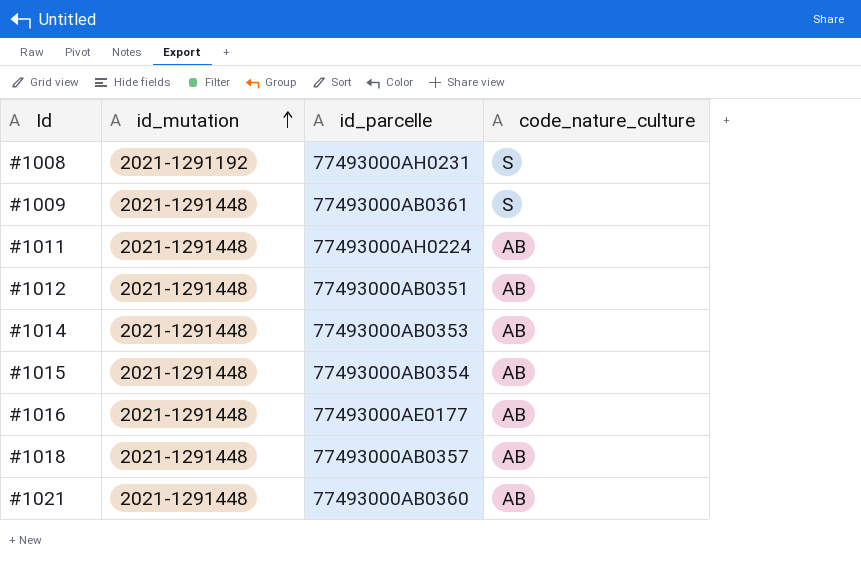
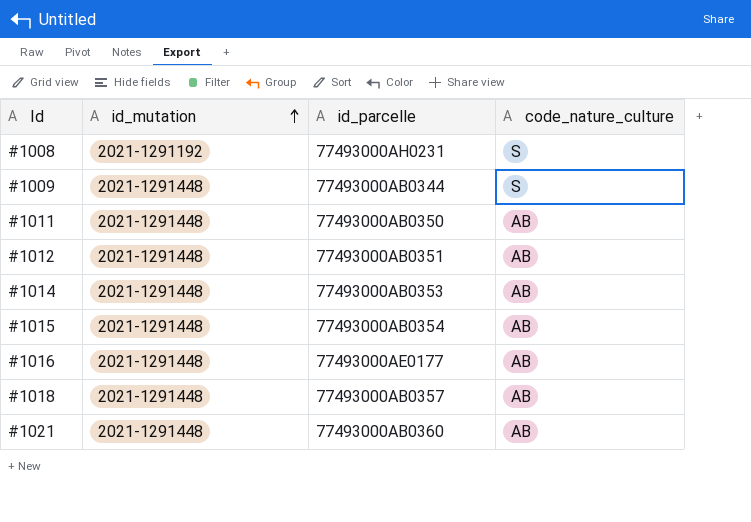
#1009 | id_parcelle: 77493000AB0361 -> 77493000AB0344
#1011 | id_parcelle: 77493000AH0224 -> 77493000AB0350

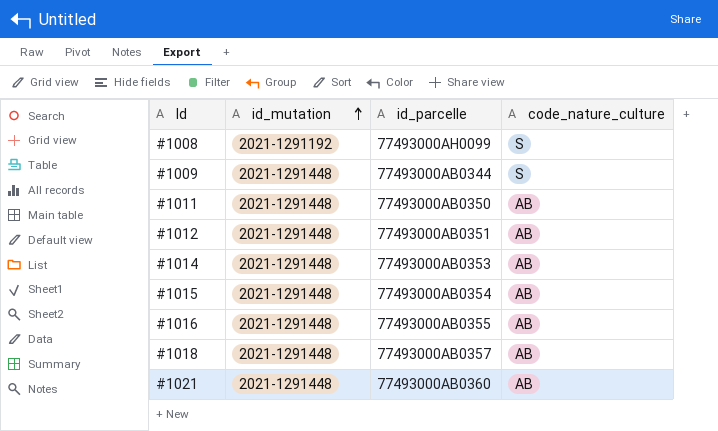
#1008 | id_parcelle: 77493000AH0231 -> 77493000AH0099
#1016 | id_parcelle: 77493000AE0177 -> 77493000AB0355

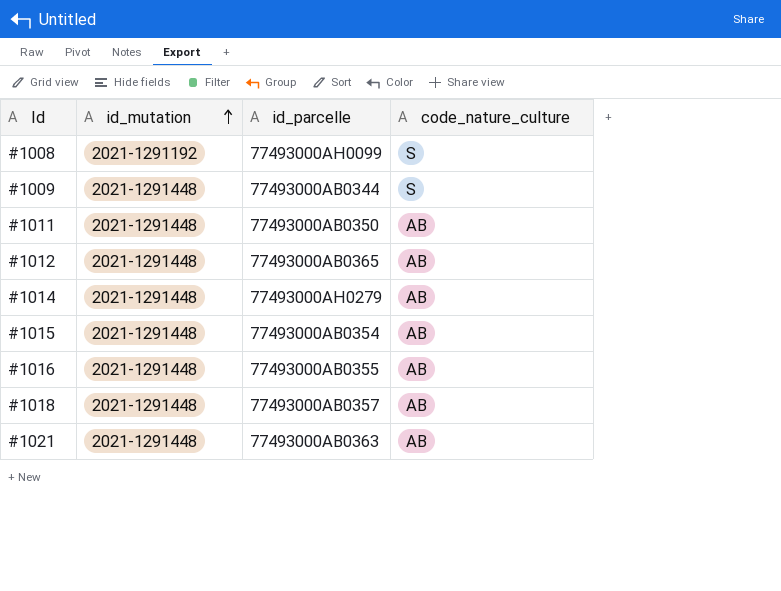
#1012 | id_parcelle: 77493000AB0351 -> 77493000AB0365
#1014 | id_parcelle: 77493000AB0353 -> 77493000AH0279
#1021 | id_parcelle: 77493000AB0360 -> 77493000AB0363

